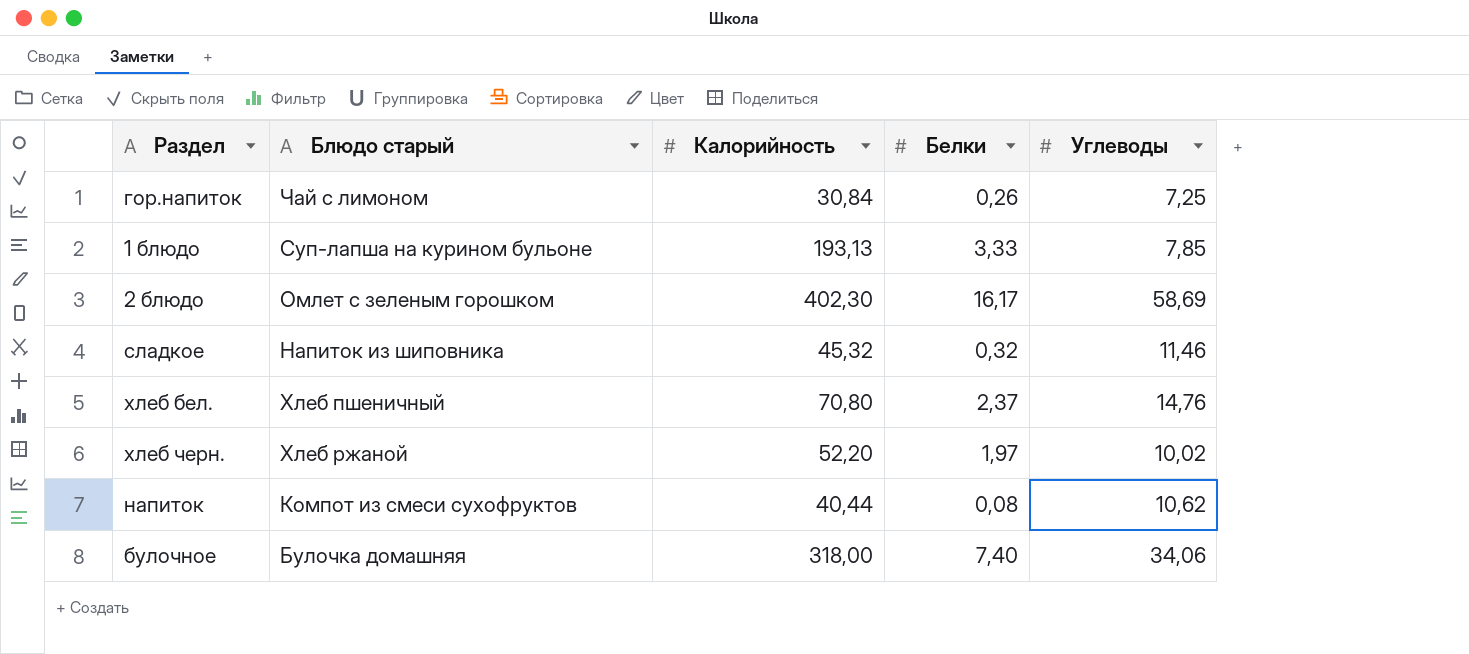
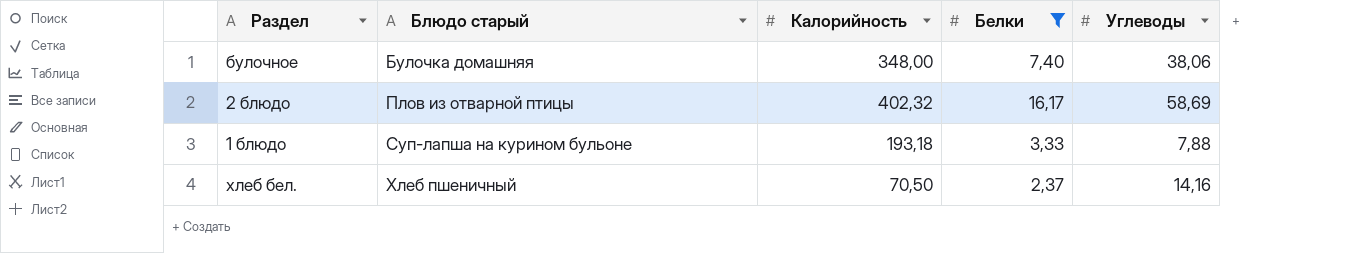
filter: none -> Белки >= 2,37
row order: none -> Блюдо старый ascending
булочное | Калорийность: 318,00 -> 348,00
булочное | Углеводы: 34,06 -> 38,06
2 блюдо | Блюдо старый: Омлет с зеленым горошком -> Плов из отварной птицы
2 блюдо | Калорийность: 402,30 -> 402,32
1 блюдо | Калорийность: 193,13 -> 193,18
1 блюдо | Углеводы: 7,85 -> 7,88
хлеб бел. | Калорийность: 70,80 -> 70,50
хлеб бел. | Углеводы: 14,76 -> 14,16

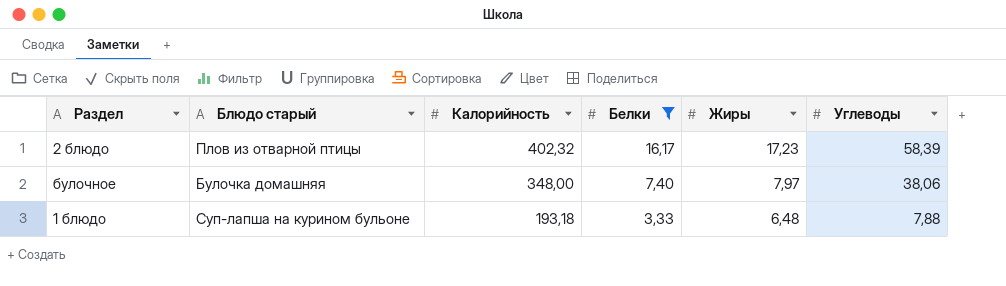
row order: Блюдо старый ascending -> Калорийность descending
column Жиры | position: none -> 5
row хлеб бел.: Хлеб пшеничный | 70,50 | 2,37 | 14,16 -> none
2 блюдо | Углеводы: 58,69 -> 58,39

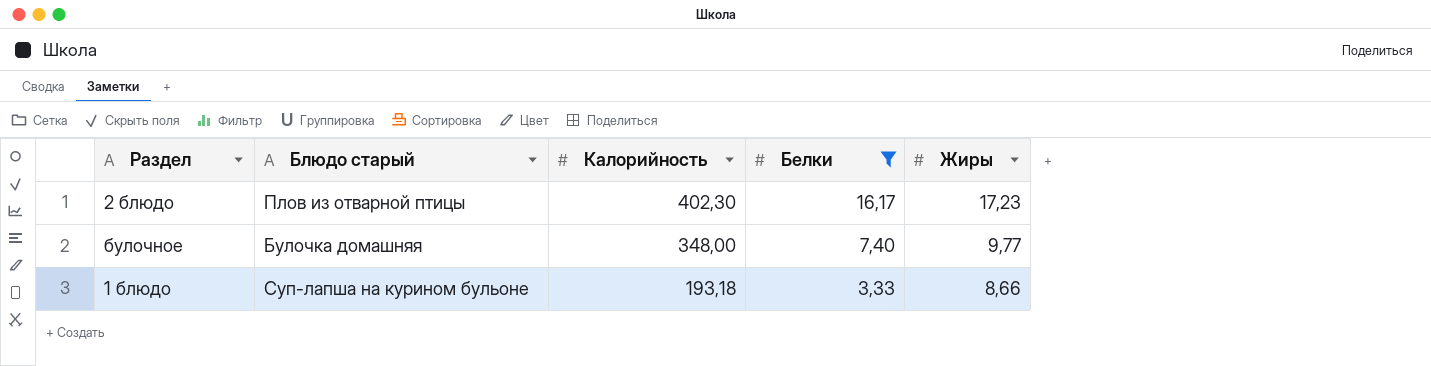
column Углеводы | position: 6 -> none
2 блюдо | Калорийность: 402,32 -> 402,30
булочное | Жиры: 7,97 -> 9,77
1 блюдо | Жиры: 6,48 -> 8,66

